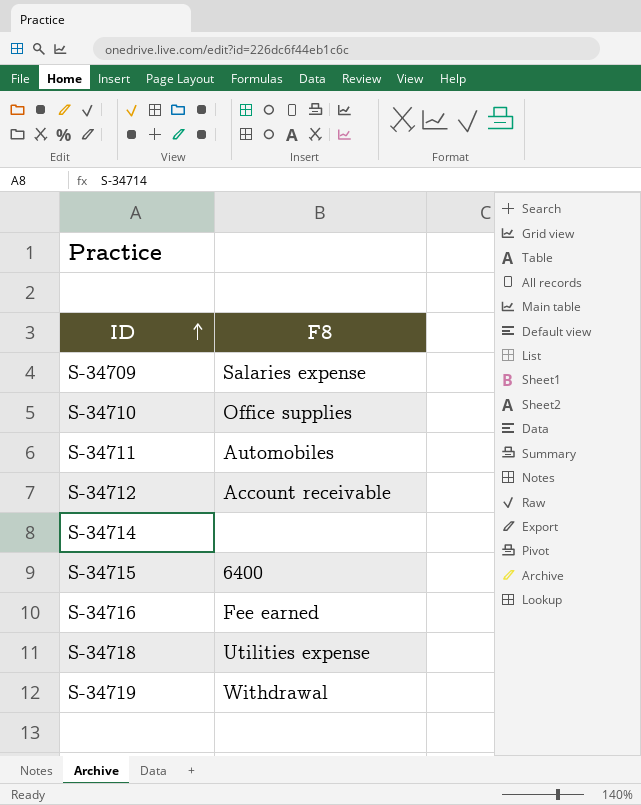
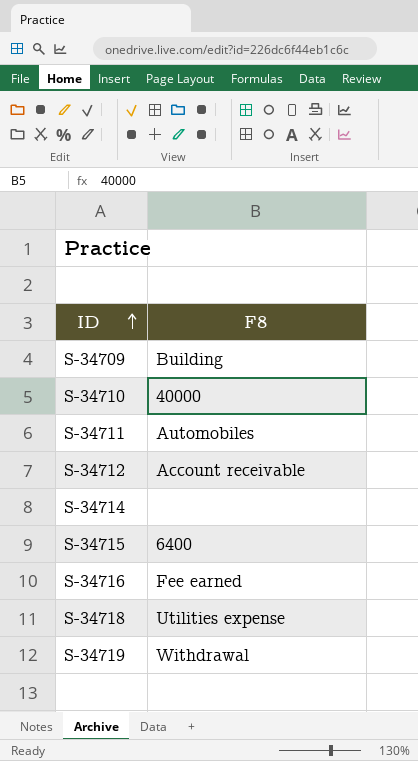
S-34709 | F8: Salaries expense -> Building
S-34710 | F8: Office supplies -> 40000

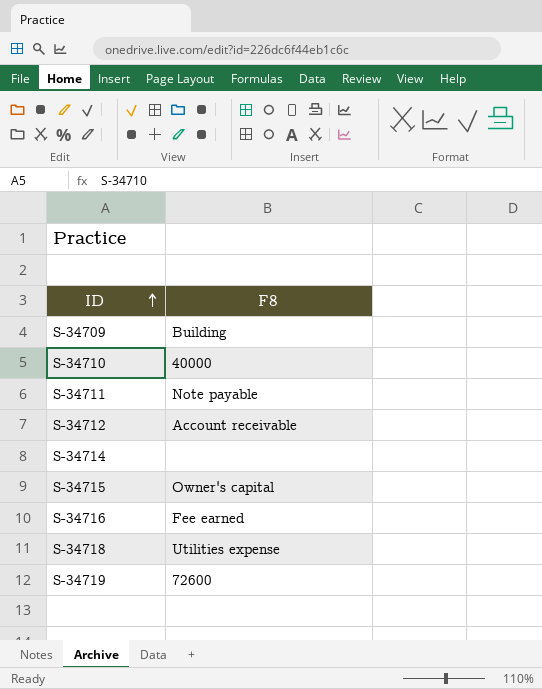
S-34711 | F8: Automobiles -> Note payable
S-34715 | F8: 6400 -> Owner's capital
S-34719 | F8: Withdrawal -> 72600

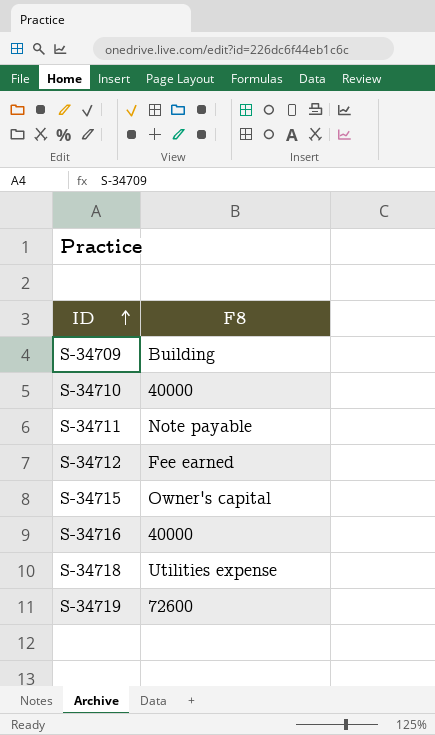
row S-34714: none -> none
S-34712 | F8: Account receivable -> Fee earned
S-34716 | F8: Fee earned -> 40000

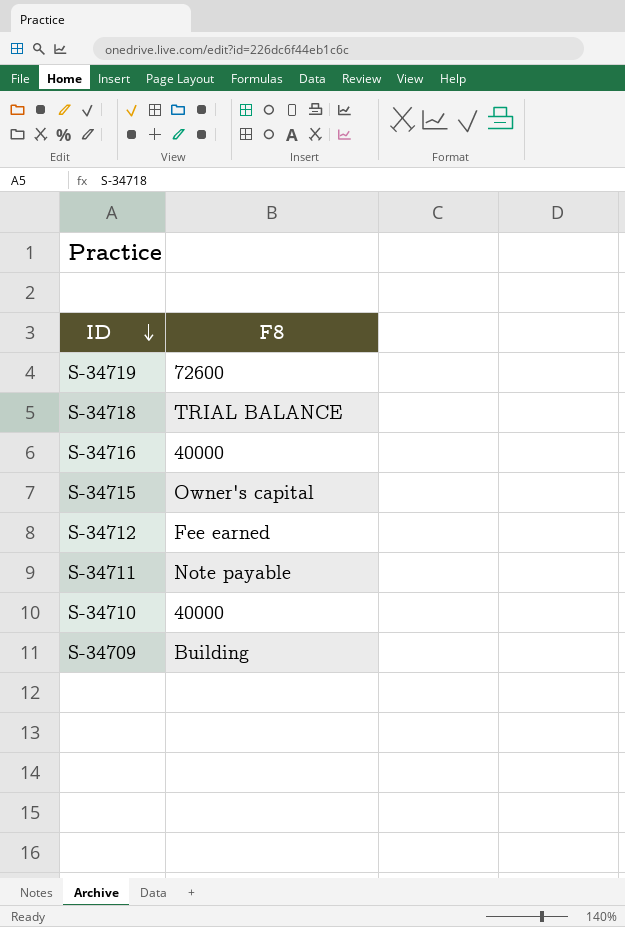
row order: ID ascending -> ID descending
S-34718 | F8: Utilities expense -> TRIAL BALANCE

